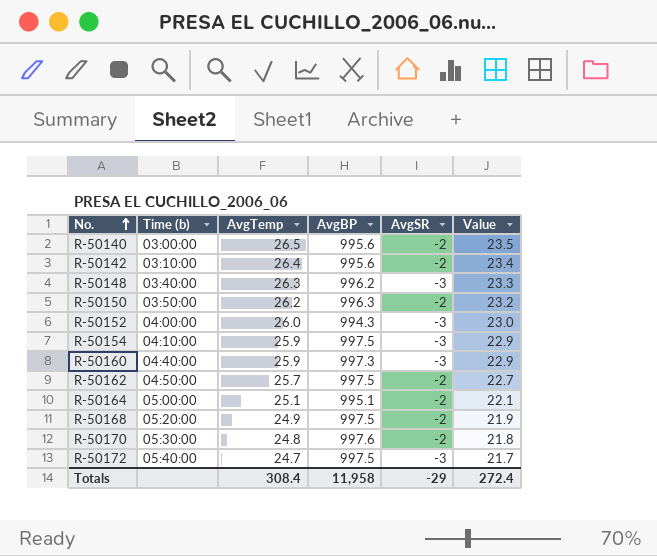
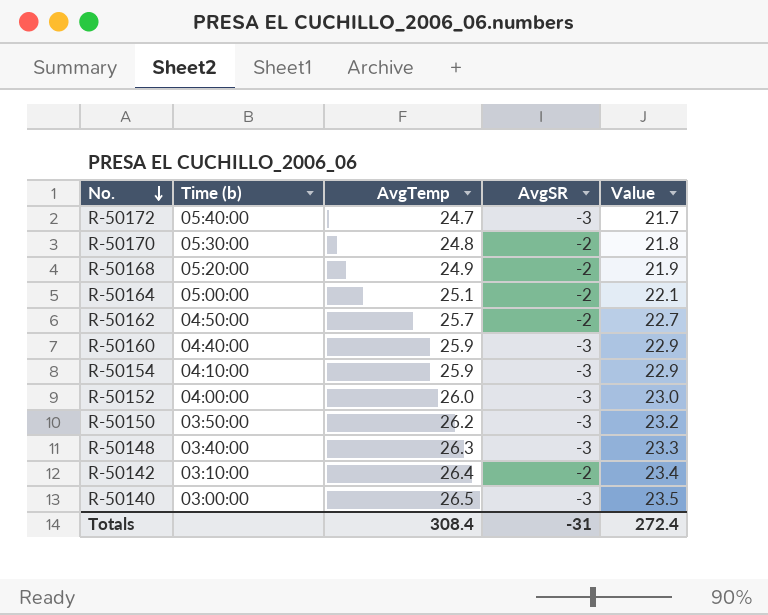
row order: No. ascending -> No. descending
column AvgBP | position: 4 -> none
R-50150 | AvgSR: -2 -> -3
R-50140 | AvgSR: -2 -> -3
Totals | AvgSR: -29 -> -31

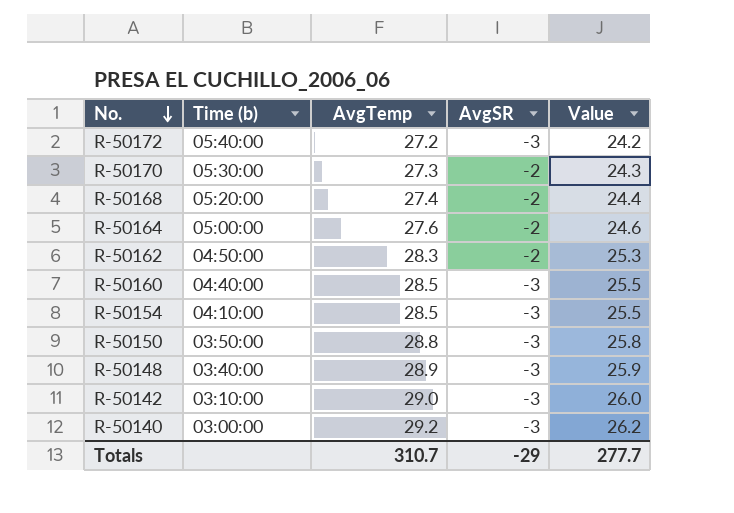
row R-50152: 04:00:00 | 26.0 | -3 | 23.0 -> none
R-50172 | AvgTemp: 24.7 -> 27.2
R-50172 | Value: 21.7 -> 24.2
R-50170 | AvgTemp: 24.8 -> 27.3
R-50170 | Value: 21.8 -> 24.3
R-50168 | AvgTemp: 24.9 -> 27.4
R-50168 | Value: 21.9 -> 24.4
R-50164 | AvgTemp: 25.1 -> 27.6
R-50164 | Value: 22.1 -> 24.6
R-50162 | AvgTemp: 25.7 -> 28.3
R-50162 | Value: 22.7 -> 25.3
R-50160 | AvgTemp: 25.9 -> 28.5
R-50160 | Value: 22.9 -> 25.5
R-50154 | AvgTemp: 25.9 -> 28.5
R-50154 | Value: 22.9 -> 25.5
R-50150 | AvgTemp: 26.2 -> 28.8
R-50150 | Value: 23.2 -> 25.8
R-50148 | AvgTemp: 26.3 -> 28.9
R-50148 | Value: 23.3 -> 25.9
R-50142 | AvgTemp: 26.4 -> 29.0
R-50142 | AvgSR: -2 -> -3
R-50142 | Value: 23.4 -> 26.0
R-50140 | AvgTemp: 26.5 -> 29.2
R-50140 | Value: 23.5 -> 26.2
Totals | AvgTemp: 308.4 -> 310.7
Totals | AvgSR: -31 -> -29
Totals | Value: 272.4 -> 277.7

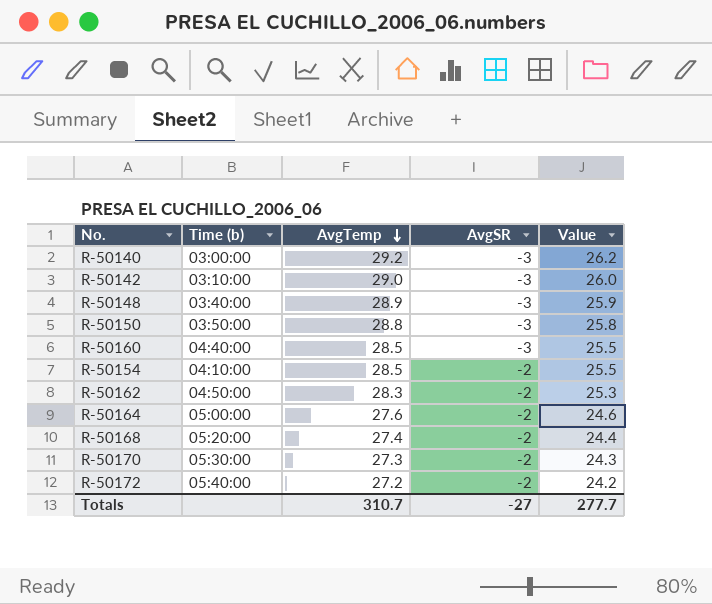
row order: No. descending -> AvgTemp descending
R-50154 | AvgSR: -3 -> -2
R-50172 | AvgSR: -3 -> -2
Totals | AvgSR: -29 -> -27

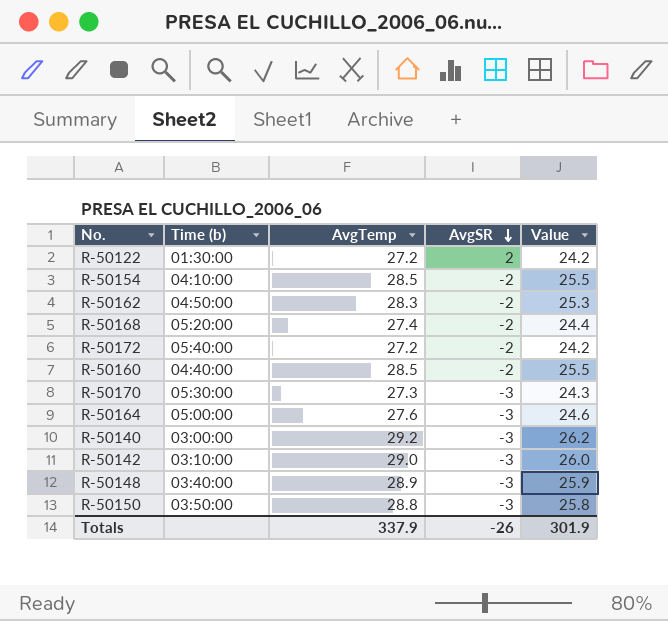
row order: AvgTemp descending -> AvgSR descending
row R-50122: none -> 01:30:00 | 27.2 | 2 | 24.2
R-50160 | AvgSR: -3 -> -2
R-50170 | AvgSR: -2 -> -3
R-50164 | AvgSR: -2 -> -3
Totals | AvgTemp: 310.7 -> 337.9
Totals | AvgSR: -27 -> -26
Totals | Value: 277.7 -> 301.9

